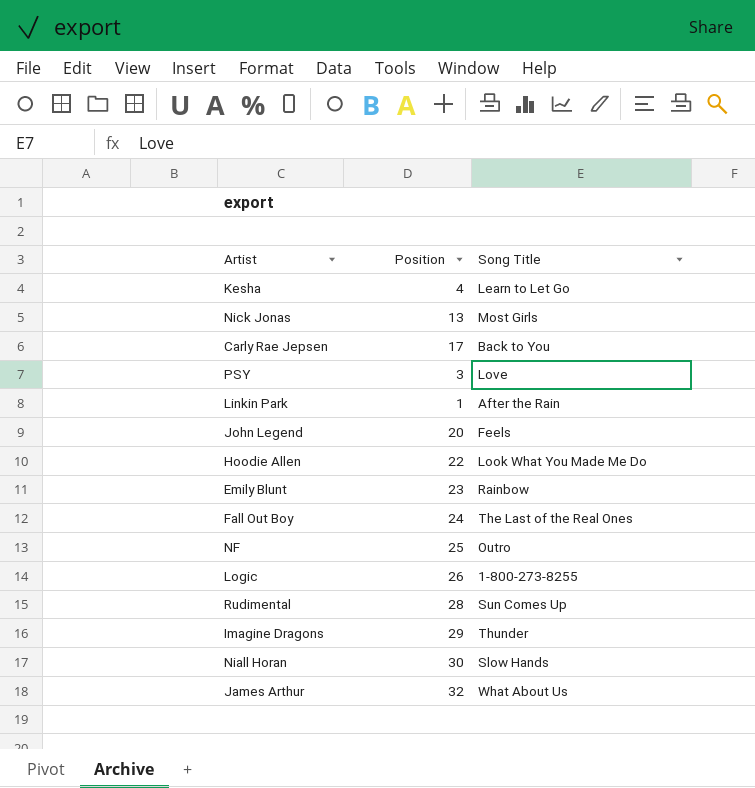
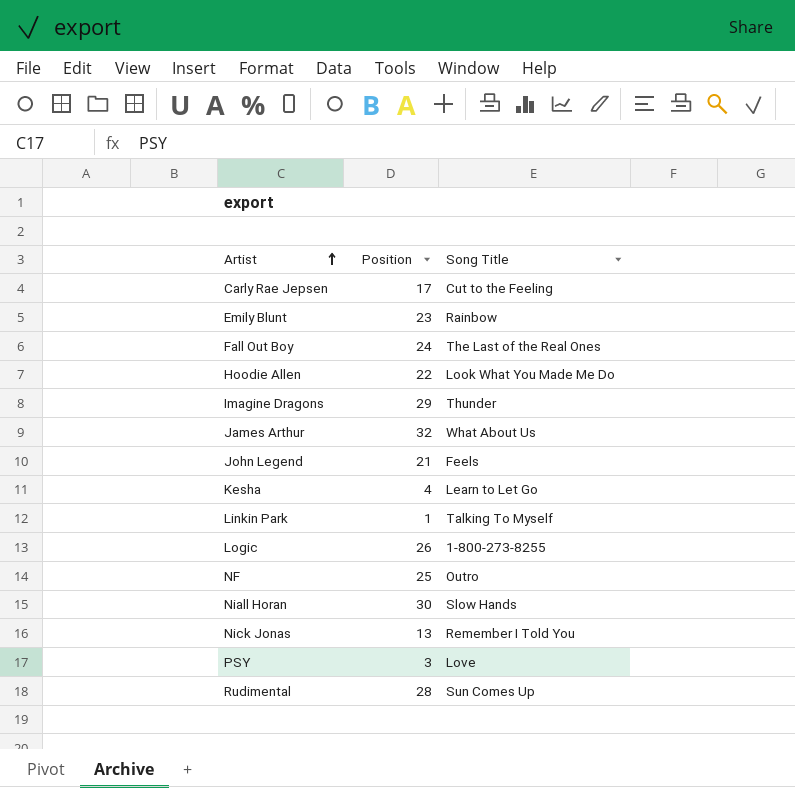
row order: none -> Artist ascending
Carly Rae Jepsen | Song Title: Back to You -> Cut to the Feeling
John Legend | Position: 20 -> 21
Linkin Park | Song Title: After the Rain -> Talking To Myself
Nick Jonas | Song Title: Most Girls -> Remember I Told You

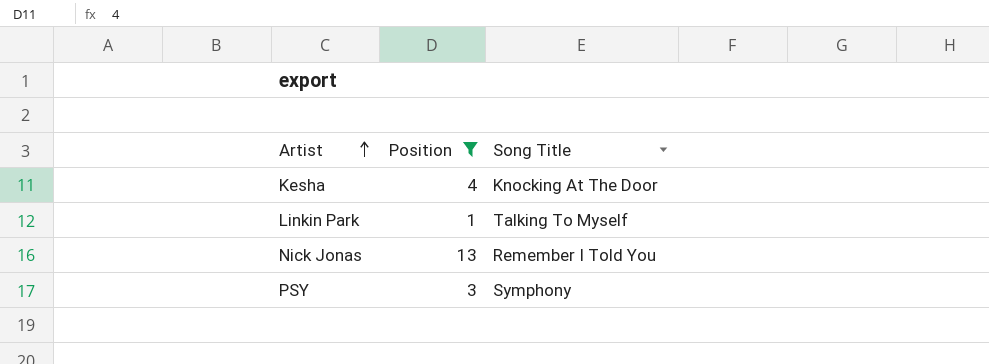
filter: none -> Position <= 13
Kesha | Song Title: Learn to Let Go -> Knocking At The Door
PSY | Song Title: Love -> Symphony

